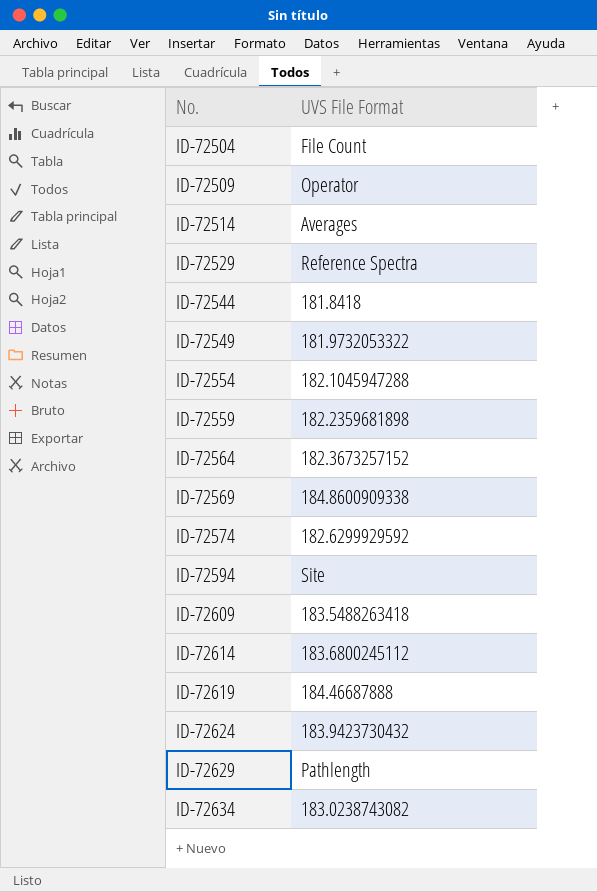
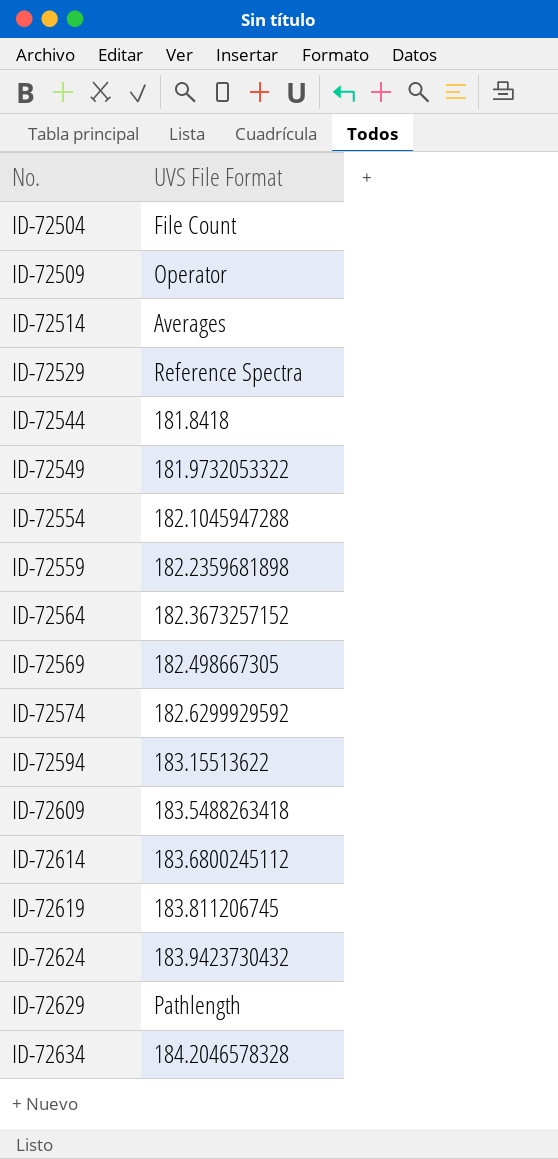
ID-72569 | UVS File Format: 184.8600909338 -> 182.498667305
ID-72594 | UVS File Format: Site -> 183.15513622
ID-72619 | UVS File Format: 184.46687888 -> 183.811206745
ID-72634 | UVS File Format: 183.0238743082 -> 184.2046578328

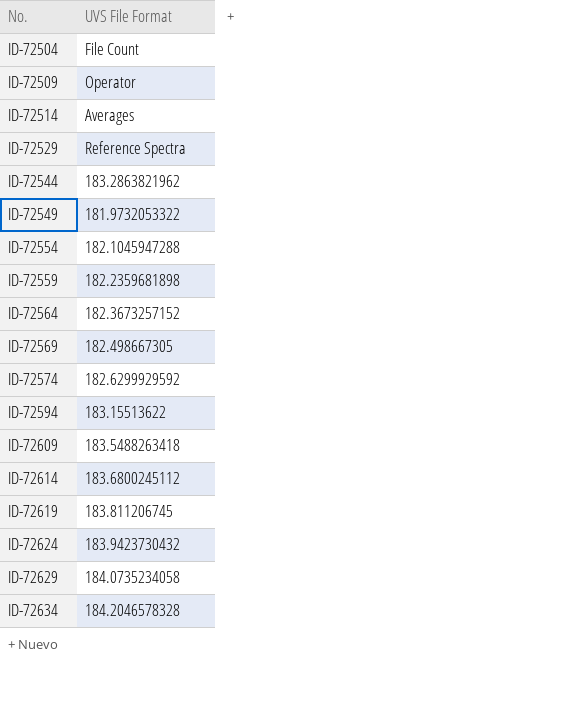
ID-72544 | UVS File Format: 181.8418 -> 183.2863821962
ID-72629 | UVS File Format: Pathlength -> 184.0735234058

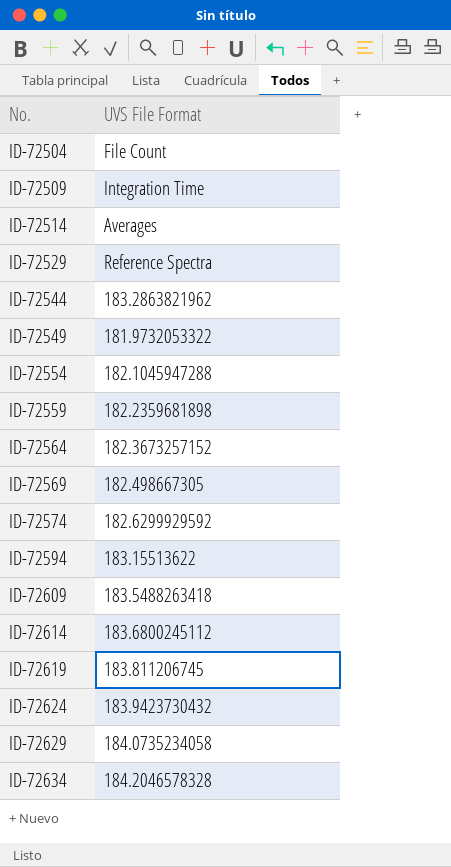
ID-72509 | UVS File Format: Operator -> Integration Time

